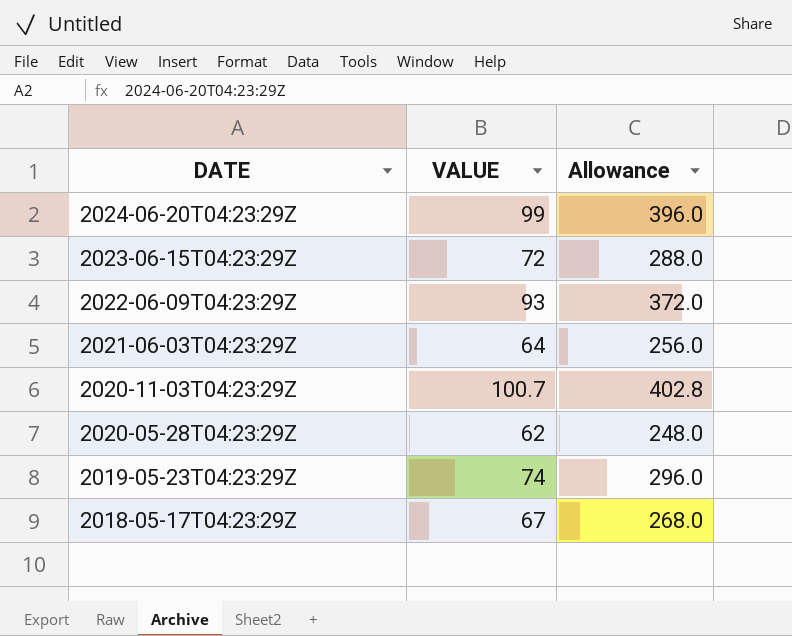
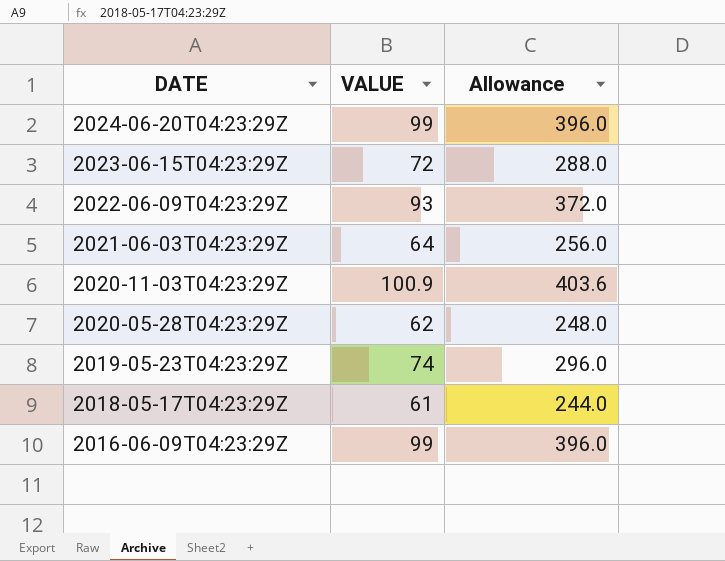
2020-11-03T04:23:29Z | VALUE: 100.7 -> 100.9
2020-11-03T04:23:29Z | Allowance: 402.8 -> 403.6
2018-05-17T04:23:29Z | VALUE: 67 -> 61
2018-05-17T04:23:29Z | Allowance: 268.0 -> 244.0
row 2016-06-09T04:23:29Z: none -> 99 | 396.0

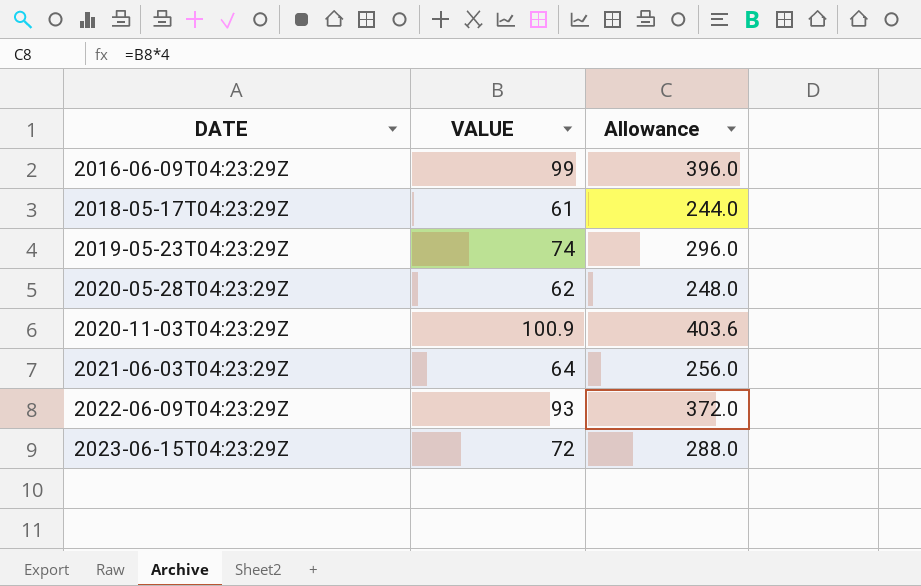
row order: DATE descending -> DATE ascending
row 2024-06-20T04:23:29Z: 99 | 396.0 -> none

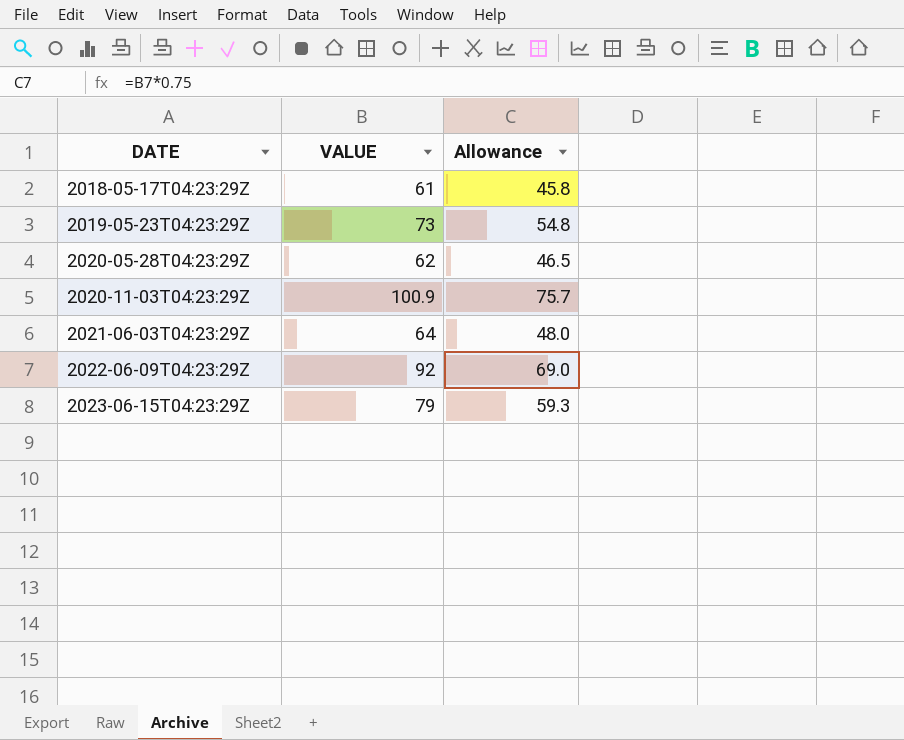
column Allowance | formula: [VALUE] * 4 -> [VALUE] * 0.75
row 2016-06-09T04:23:29Z: 99 | 396.0 -> none
2019-05-23T04:23:29Z | VALUE: 74 -> 73
2022-06-09T04:23:29Z | VALUE: 93 -> 92
2023-06-15T04:23:29Z | VALUE: 72 -> 79

